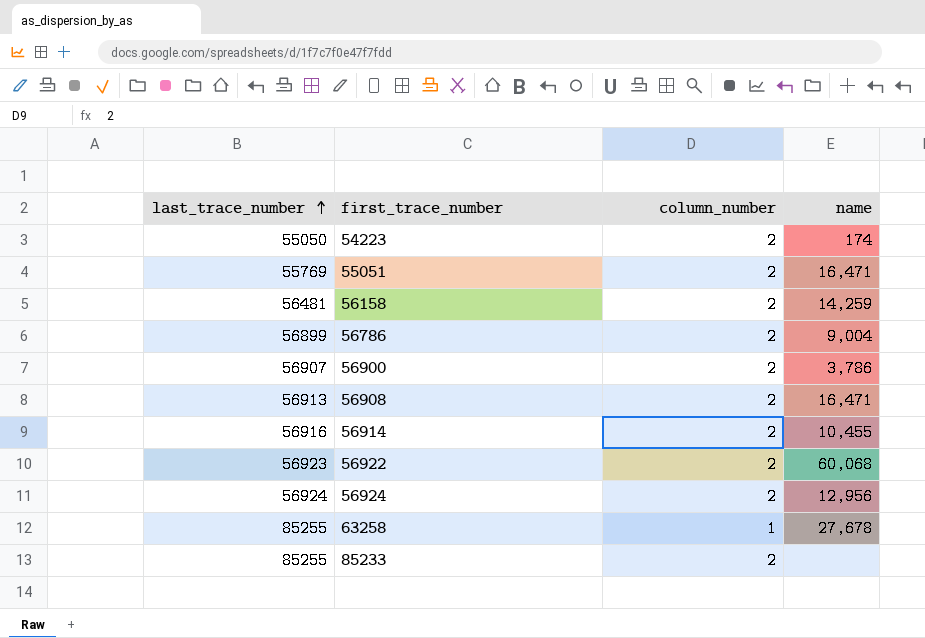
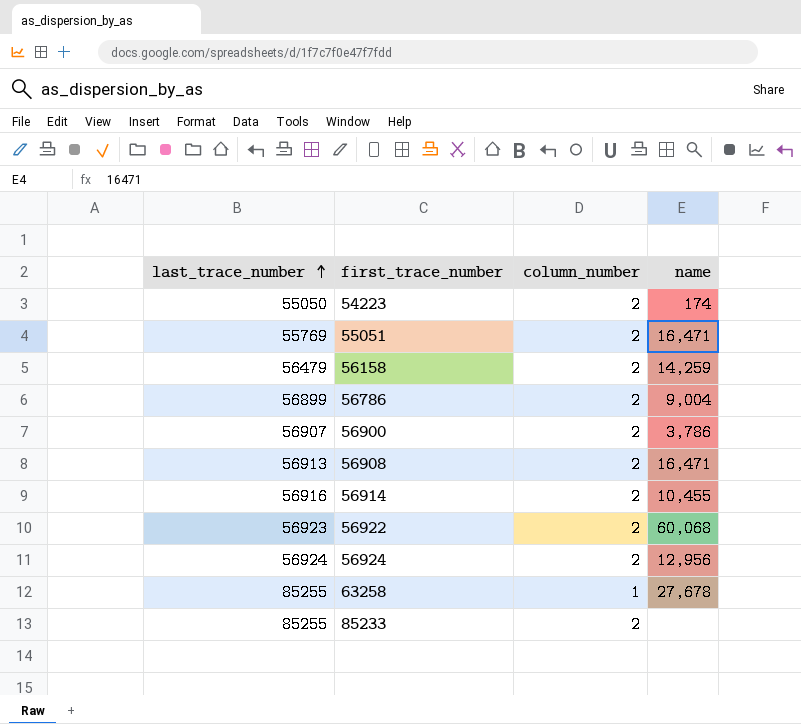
56158 | last_trace_number: 56481 -> 56479

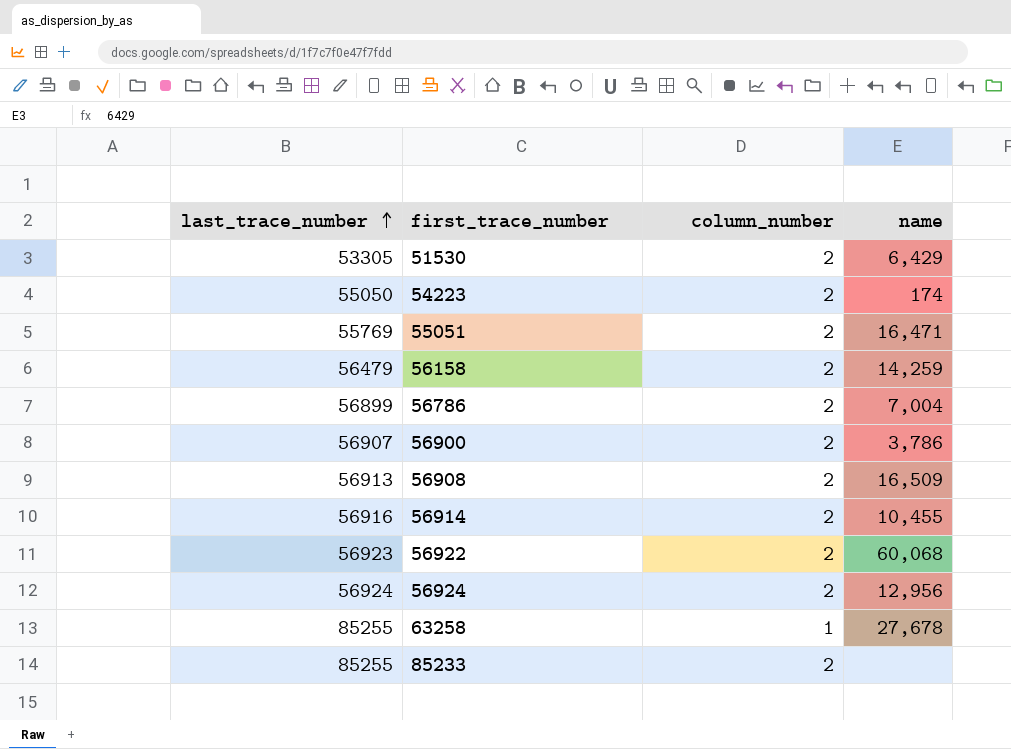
row 51530: none -> 53305 | 2 | 6,429
56786 | name: 9,004 -> 7,004
56908 | name: 16,471 -> 16,509

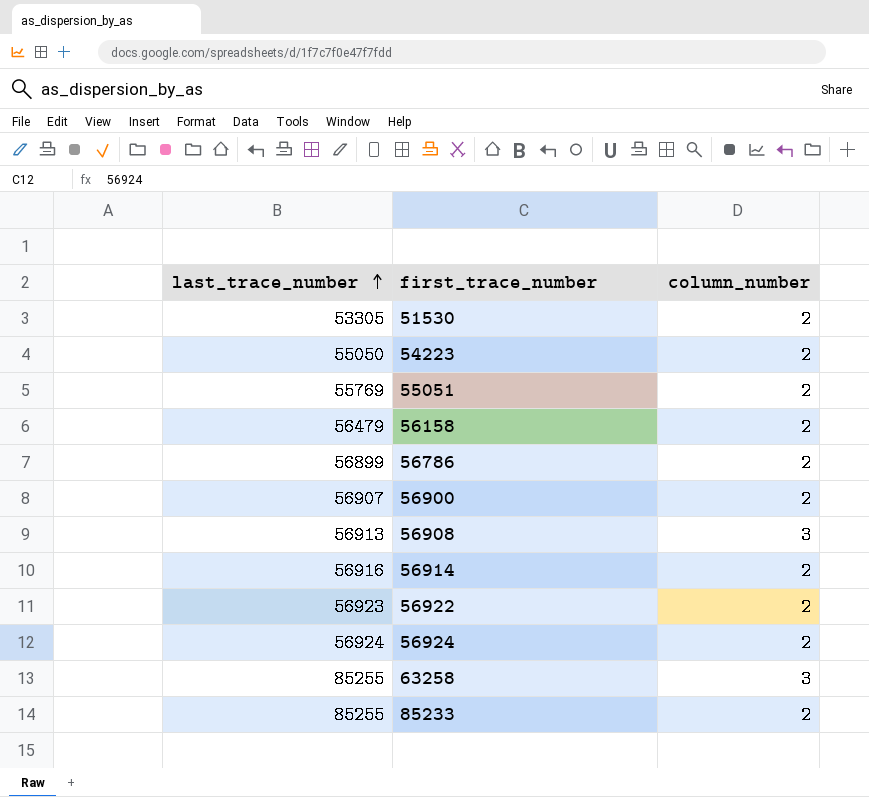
column name | position: 4 -> none
56908 | column_number: 2 -> 3
63258 | column_number: 1 -> 3

